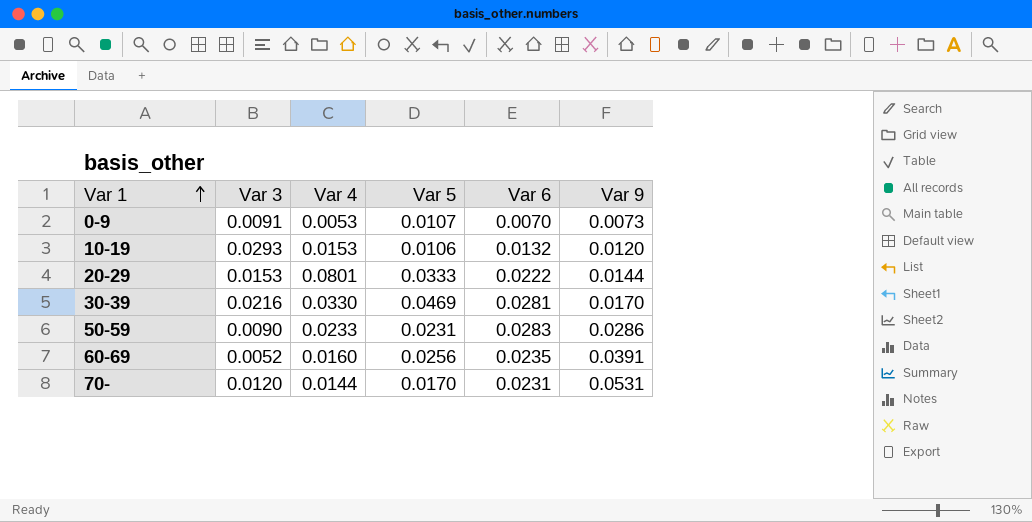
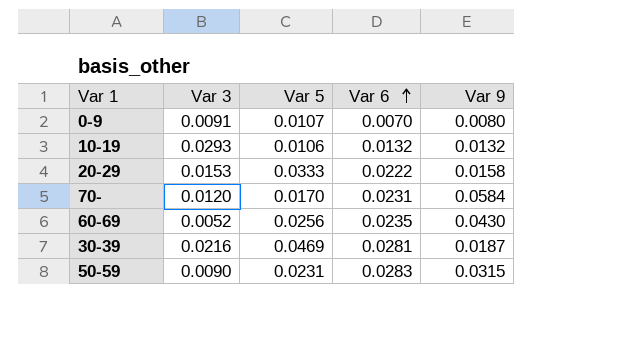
row order: Var 1 ascending -> Var 6 ascending
column Var 4 | position: 3 -> none
0-9 | Var 9: 0.0073 -> 0.0080
10-19 | Var 9: 0.0120 -> 0.0132
20-29 | Var 9: 0.0144 -> 0.0158
70- | Var 9: 0.0531 -> 0.0584
60-69 | Var 9: 0.0391 -> 0.0430
30-39 | Var 9: 0.0170 -> 0.0187
50-59 | Var 9: 0.0286 -> 0.0315

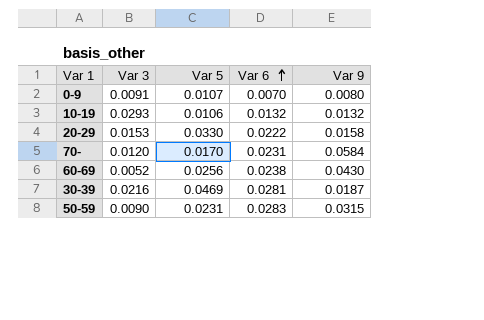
20-29 | Var 5: 0.0333 -> 0.0330
60-69 | Var 6: 0.0235 -> 0.0238

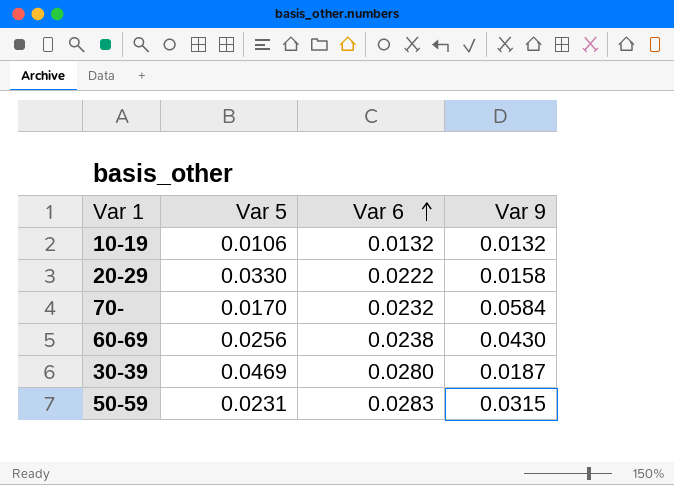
column Var 3 | position: 2 -> none
row 0-9: 0.0091 | 0.0107 | 0.0070 | 0.0080 -> none
70- | Var 6: 0.0231 -> 0.0232
30-39 | Var 6: 0.0281 -> 0.0280

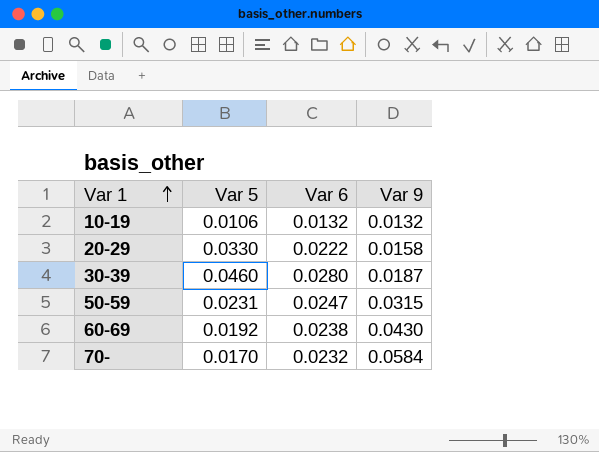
row order: Var 6 ascending -> Var 1 ascending
30-39 | Var 5: 0.0469 -> 0.0460
50-59 | Var 6: 0.0283 -> 0.0247
60-69 | Var 5: 0.0256 -> 0.0192

